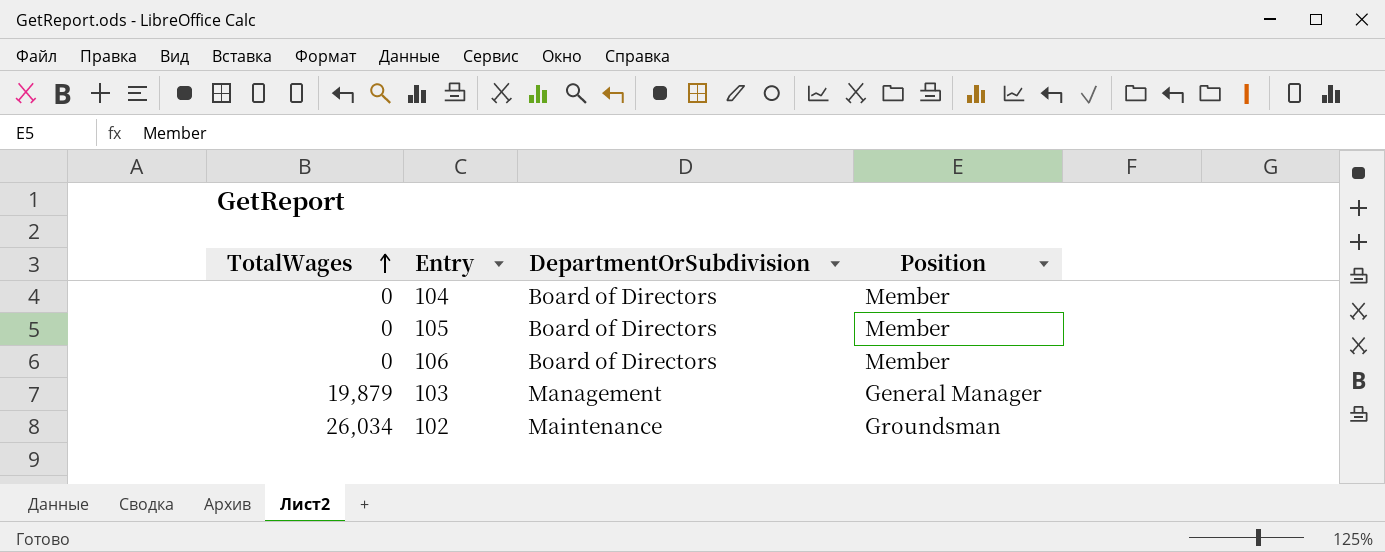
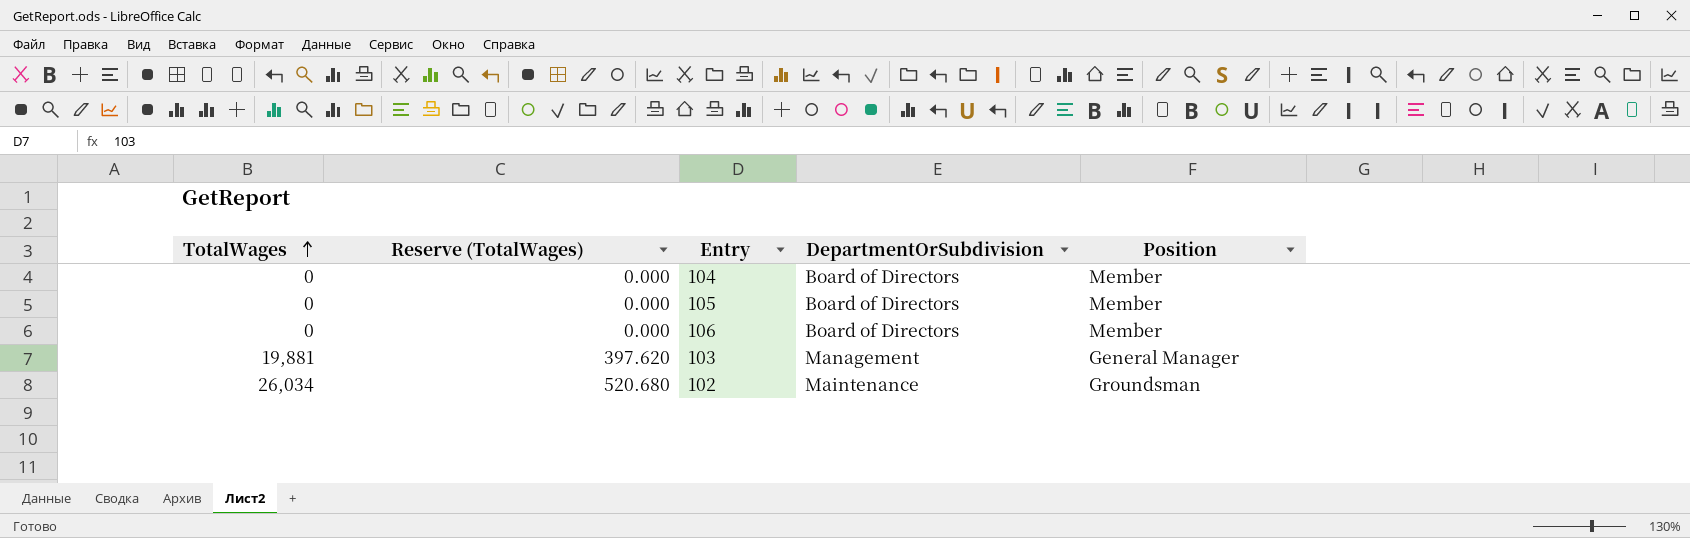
column Reserve (TotalWages) | formula: none -> [TotalWages] * 0.02
103 | TotalWages: 19,879 -> 19,881

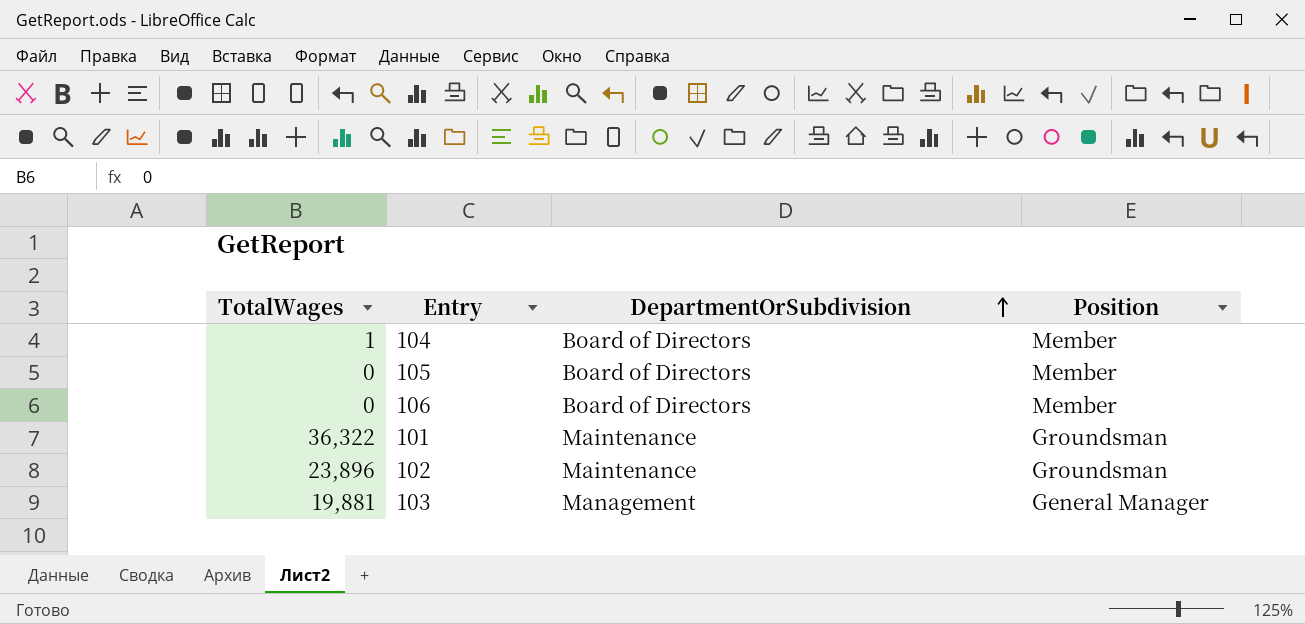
row order: TotalWages ascending -> DepartmentOrSubdivision ascending
column Reserve (TotalWages) | formula: [TotalWages] * 0.02 -> none
104 | TotalWages: 0 -> 1
row 101: none -> 36,322 | Maintenance | Groundsman
102 | TotalWages: 26,034 -> 23,896

